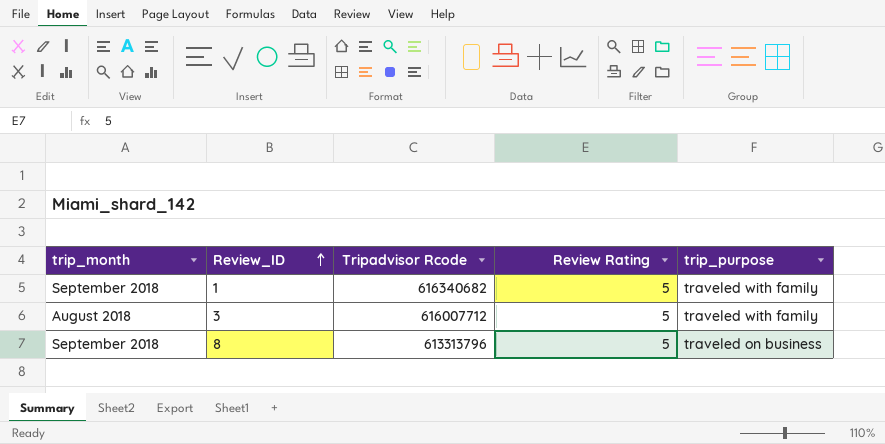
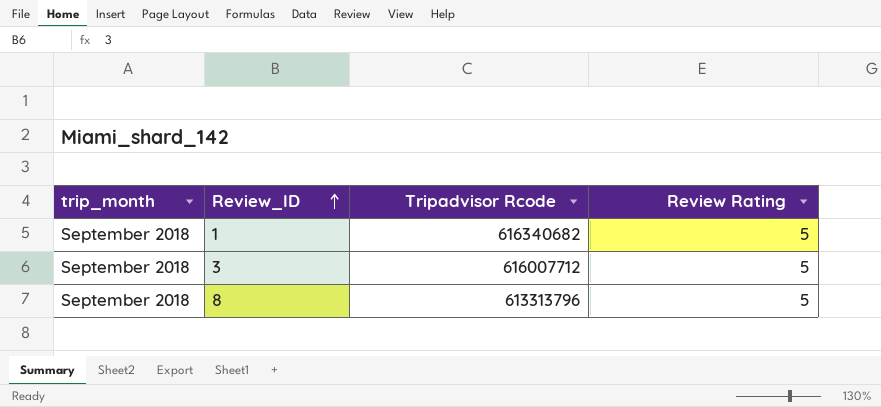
column trip_purpose | position: 5 -> none
3 | trip_month: August 2018 -> September 2018

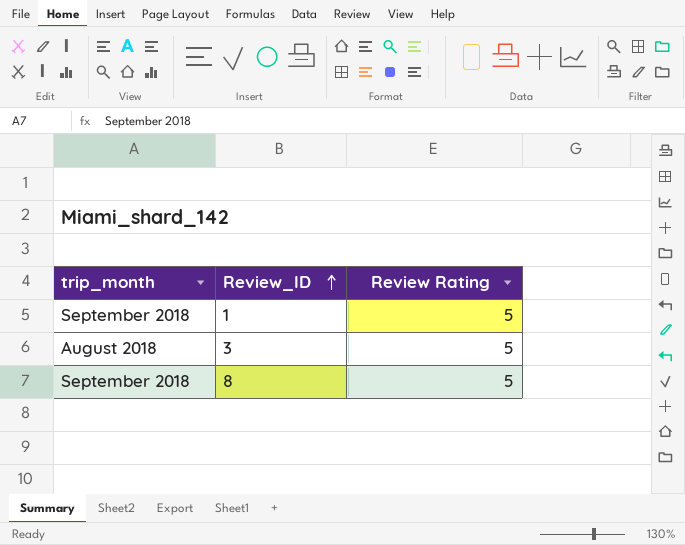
column Tripadvisor Rcode | position: 3 -> none
3 | trip_month: September 2018 -> August 2018

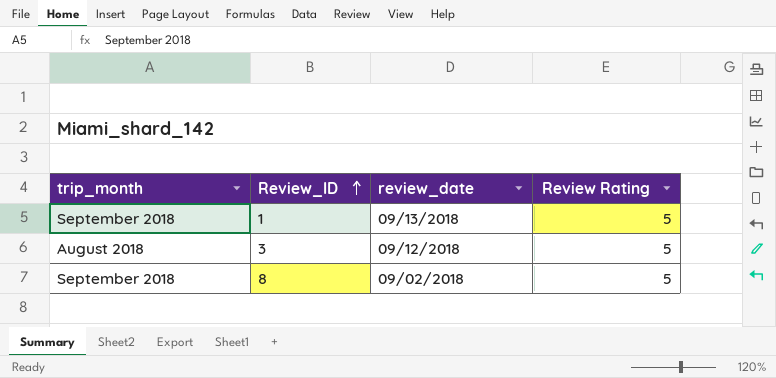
column review_date | position: none -> 3

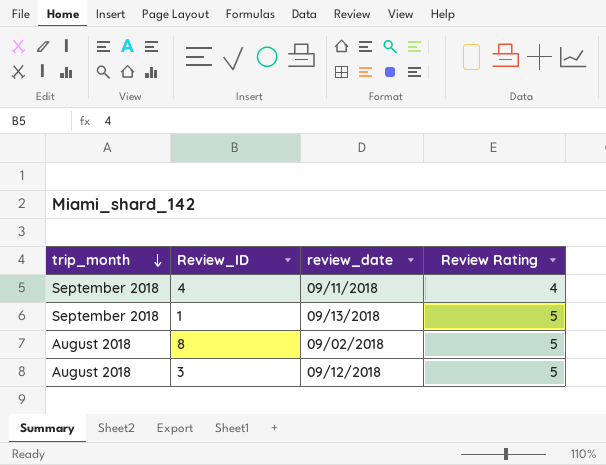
row order: Review_ID ascending -> trip_month descending
row 4: none -> September 2018 | 09/11/2018 | 4
8 | trip_month: September 2018 -> August 2018

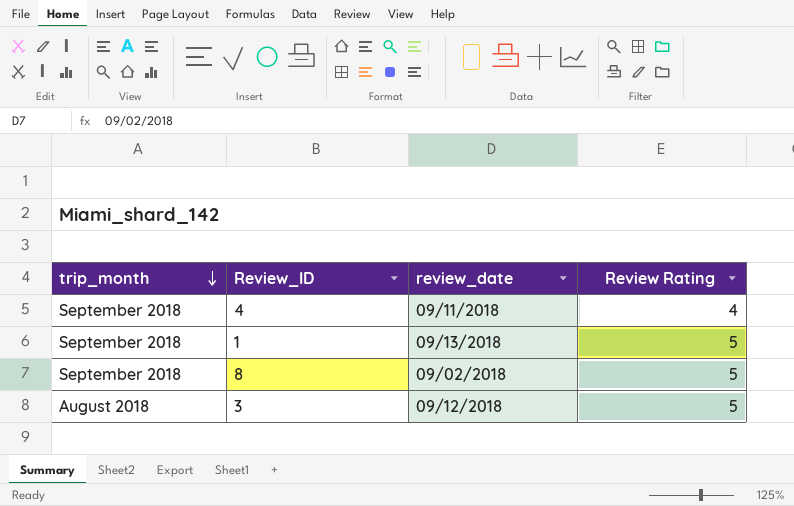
8 | trip_month: August 2018 -> September 2018

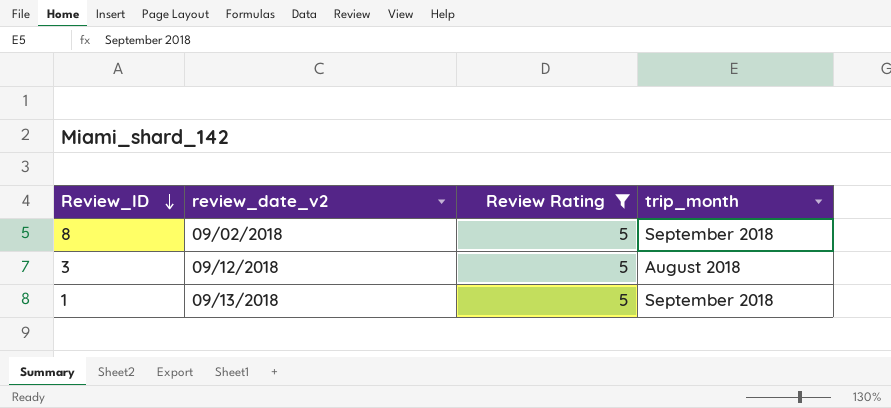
filter: none -> Review Rating = 5
row order: trip_month descending -> Review_ID descending
column name: review_date -> review_date_v2
column trip_month | position: 1 -> 4

